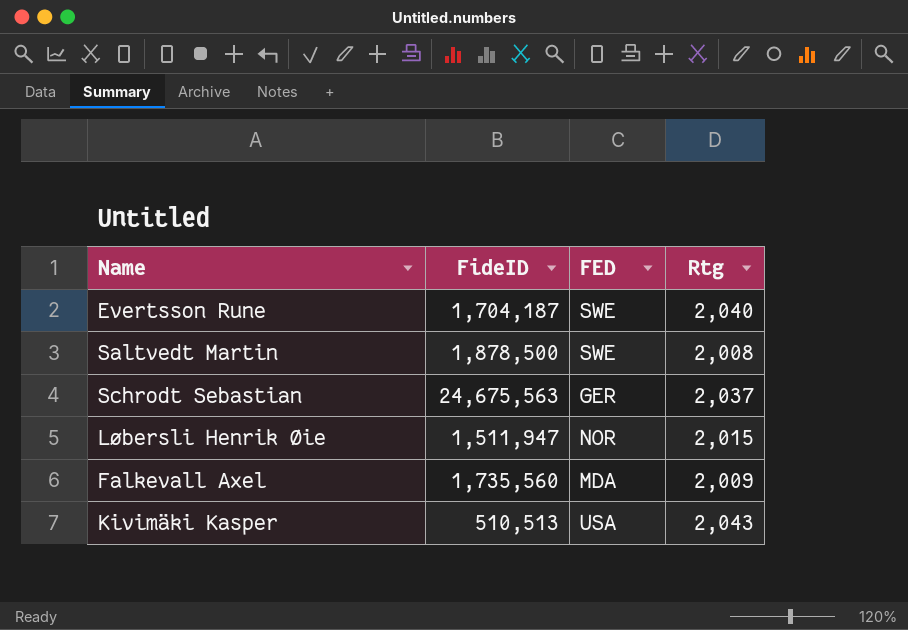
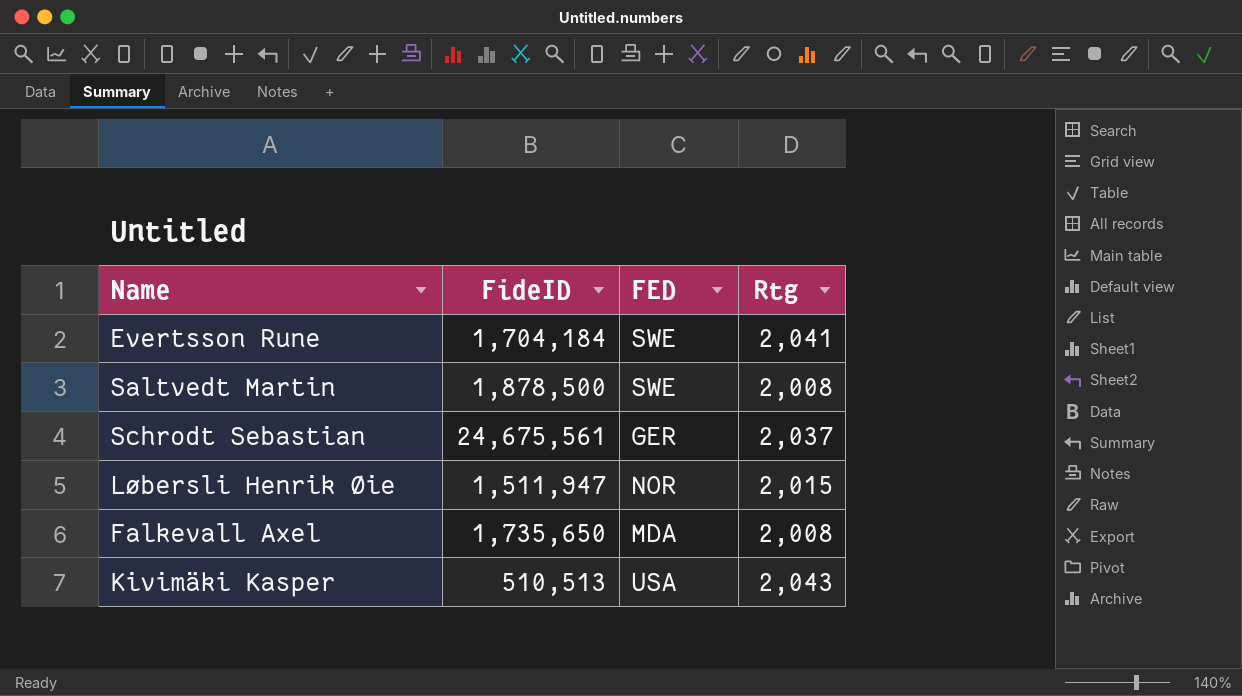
Evertsson Rune | FideID: 1,704,187 -> 1,704,184
Evertsson Rune | Rtg: 2,040 -> 2,041
Schrodt Sebastian | FideID: 24,675,563 -> 24,675,561
Falkevall Axel | FideID: 1,735,560 -> 1,735,650
Falkevall Axel | Rtg: 2,009 -> 2,008

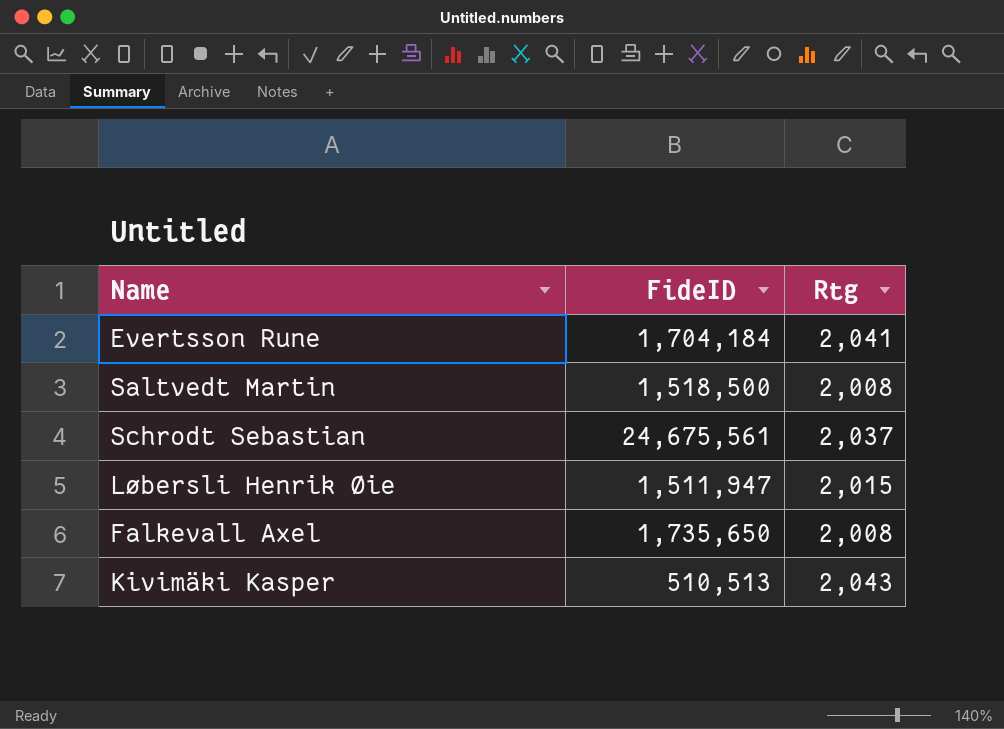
column FED | position: 3 -> none
Saltvedt Martin | FideID: 1,878,500 -> 1,518,500

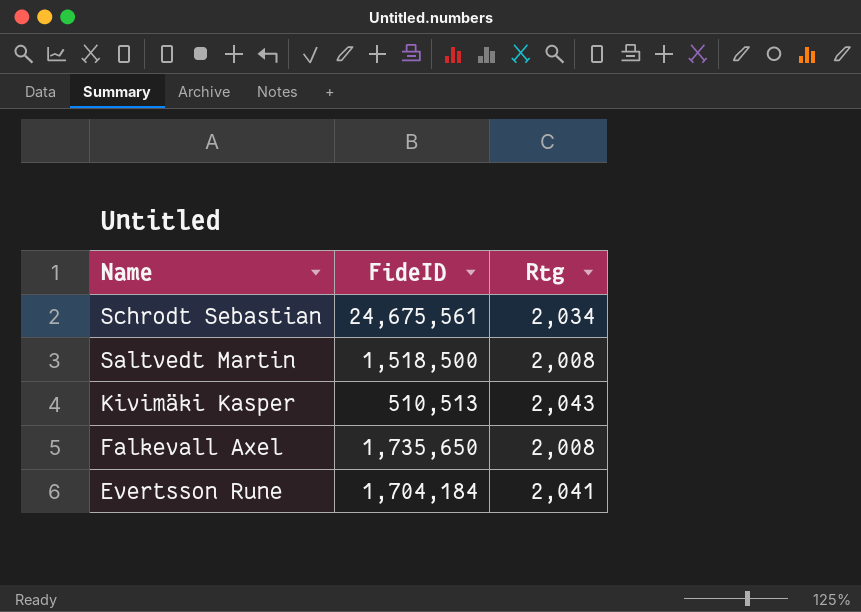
row order: none -> Name descending
row Løbersli Henrik Øie: 1,511,947 | 2,015 -> none
Schrodt Sebastian | Rtg: 2,037 -> 2,034

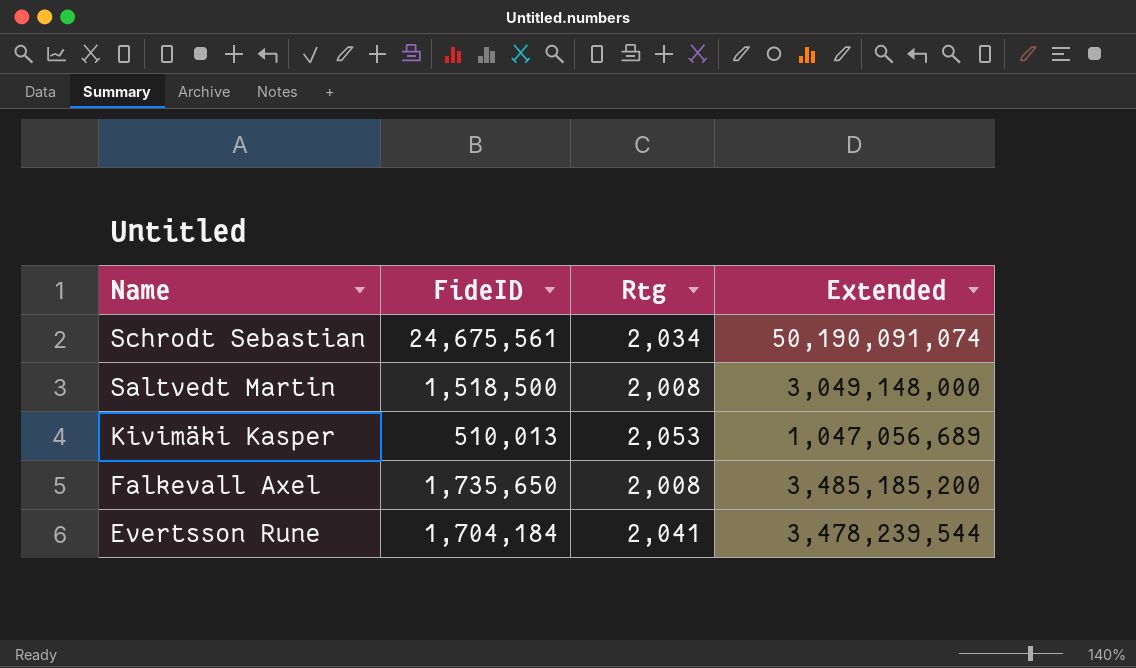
column Extended | formula: none -> [FideID] * [Rtg]
Kivimäki Kasper | FideID: 510,513 -> 510,013
Kivimäki Kasper | Rtg: 2,043 -> 2,053

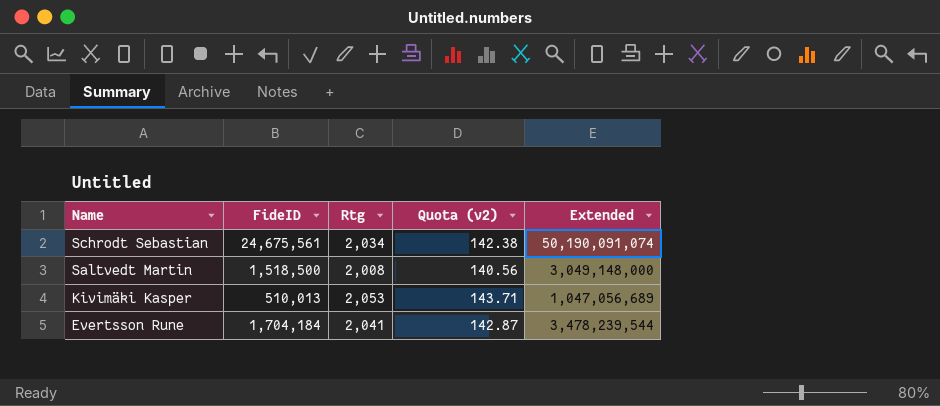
column Quota (v2) | formula: none -> [Rtg] * 0.07
row Falkevall Axel: 1,735,650 | 2,008 | 3,485,185,200 -> none

